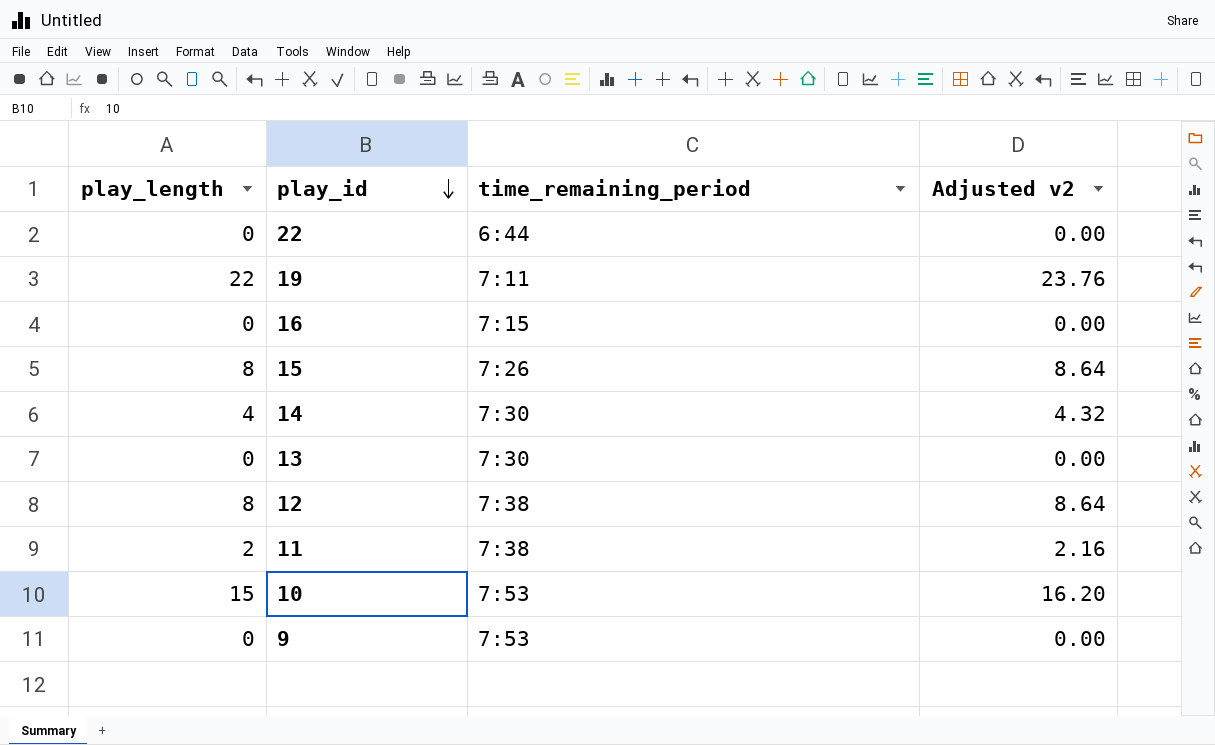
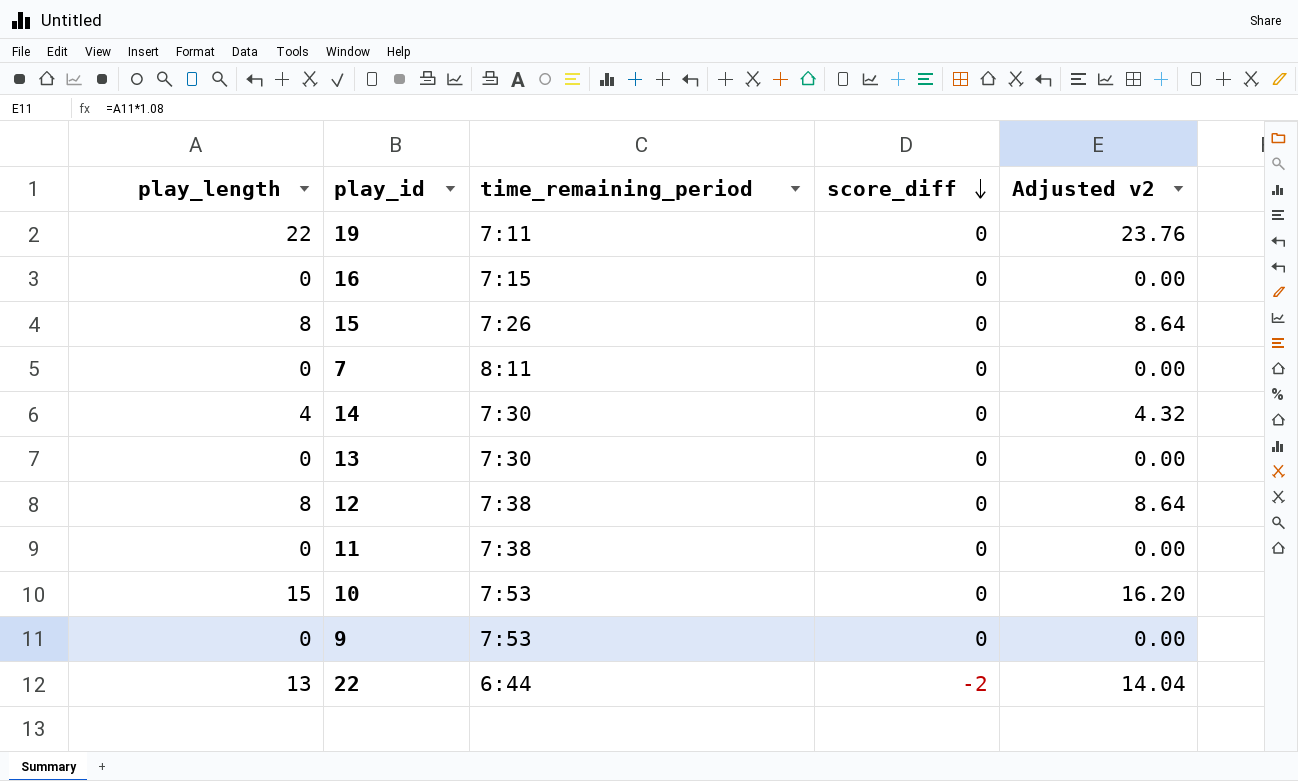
row order: play_id descending -> score_diff descending
column score_diff | position: none -> 4
row 7: none -> 0 | 8:11 | 0 | 0.00
11 | play_length: 2 -> 0
11 | Adjusted v2: 2.16 -> 0.00
22 | play_length: 0 -> 13
22 | Adjusted v2: 0.00 -> 14.04

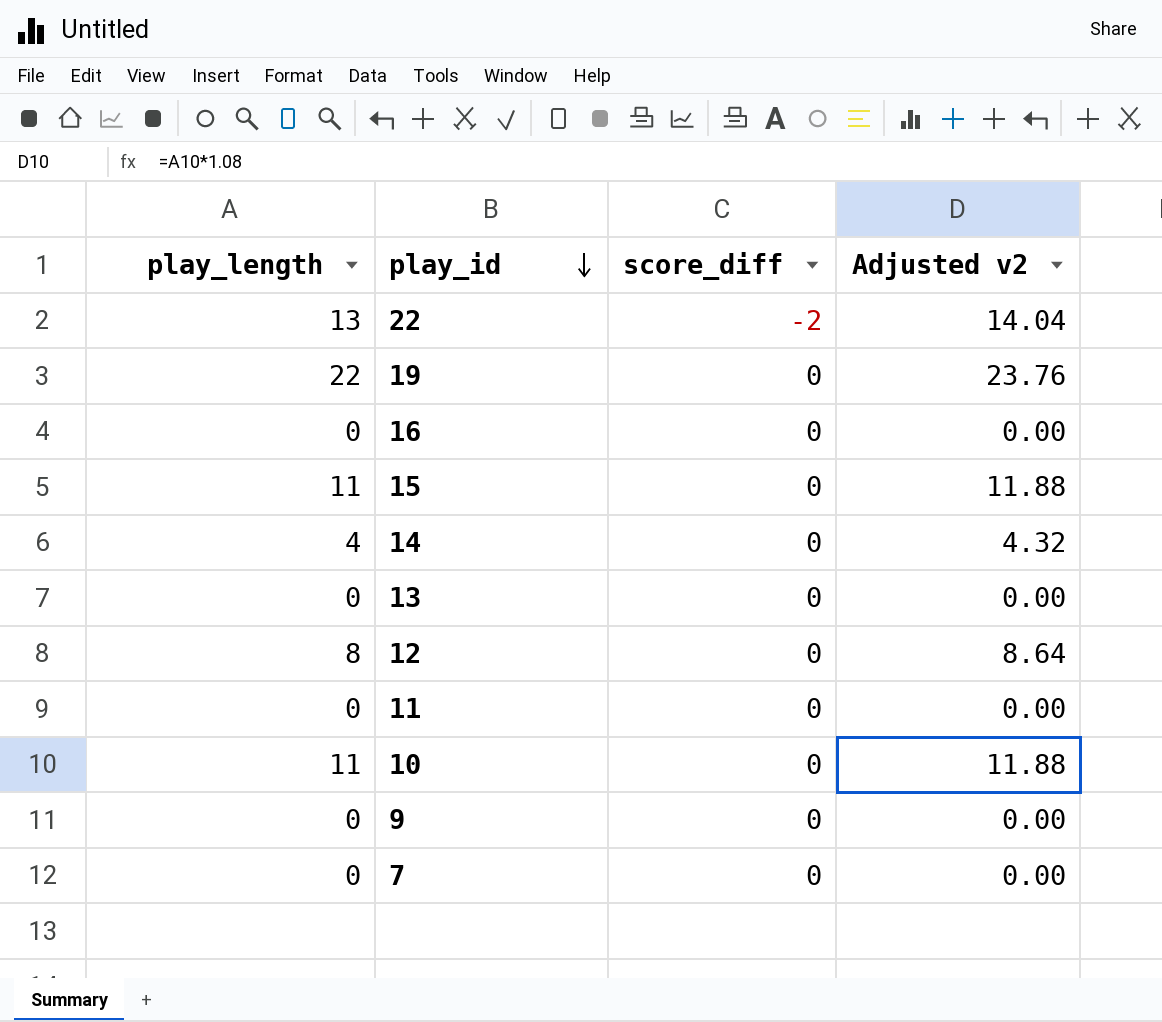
row order: score_diff descending -> play_id descending
column time_remaining_period | position: 3 -> none
15 | play_length: 8 -> 11
15 | Adjusted v2: 8.64 -> 11.88
10 | play_length: 15 -> 11
10 | Adjusted v2: 16.20 -> 11.88

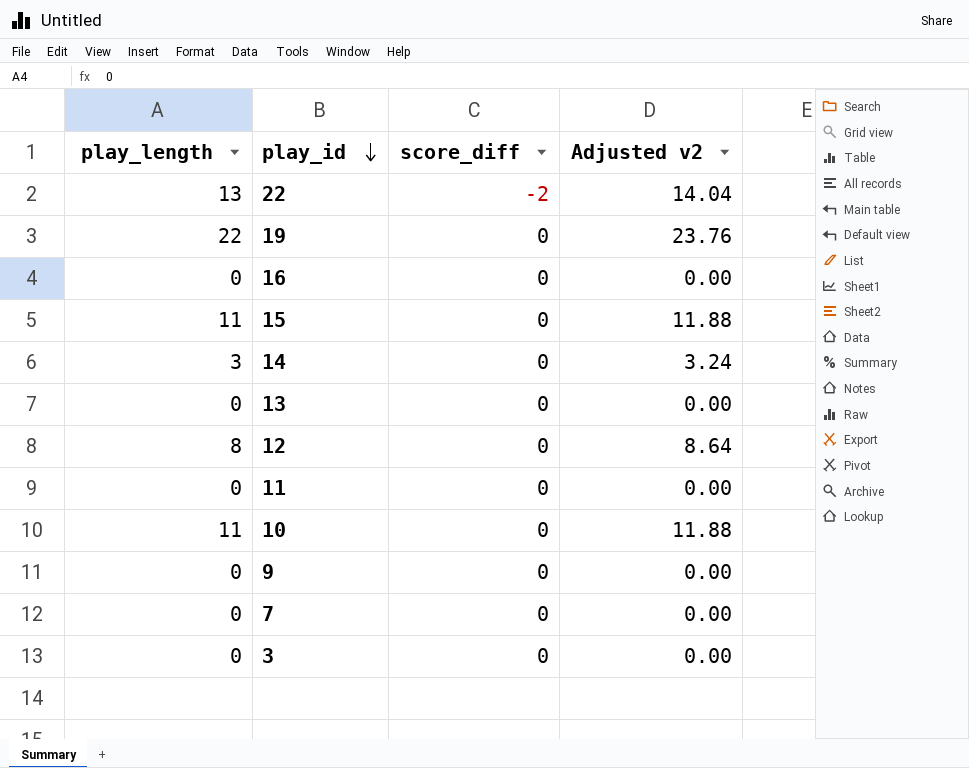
14 | play_length: 4 -> 3
14 | Adjusted v2: 4.32 -> 3.24
row 3: none -> 0 | 0 | 0.00

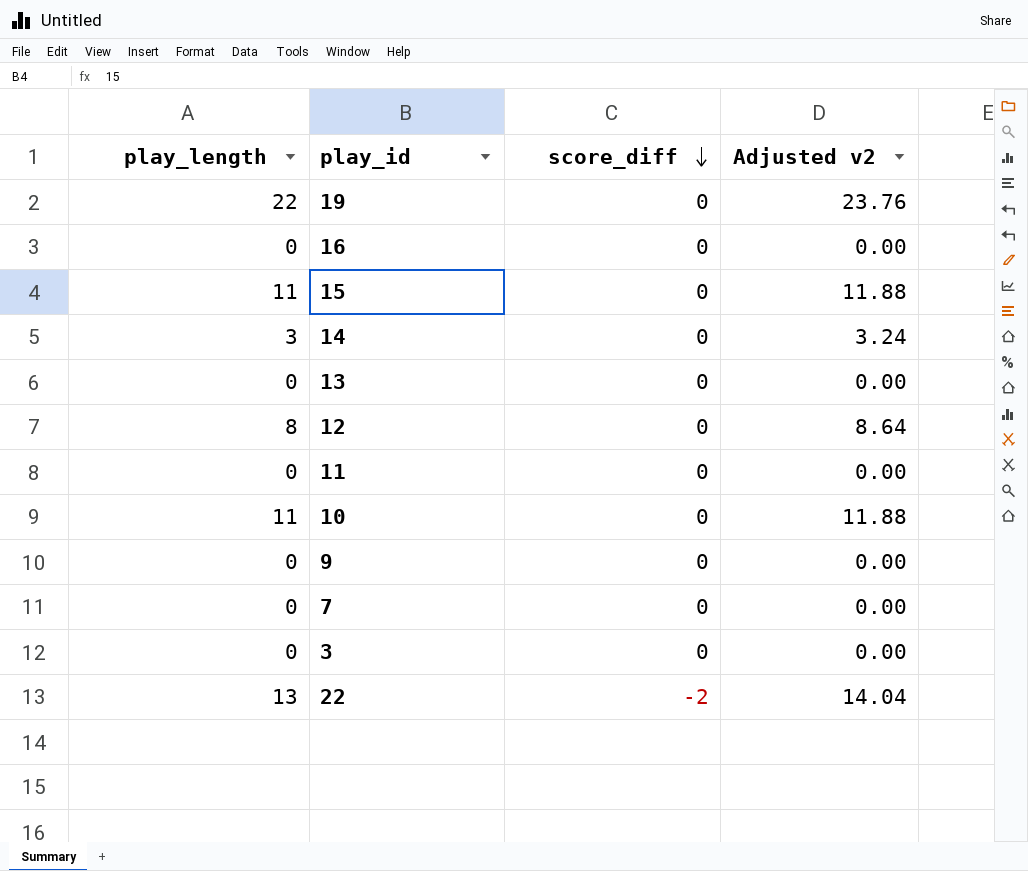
row order: play_id descending -> score_diff descending

